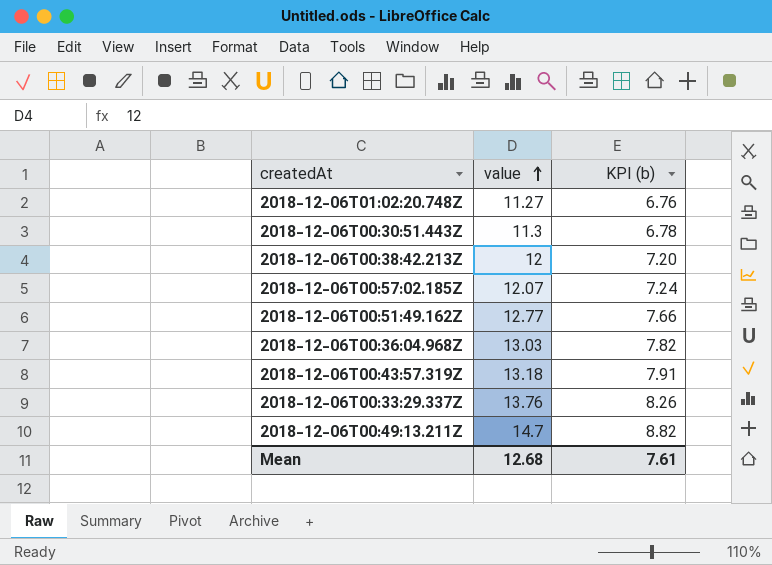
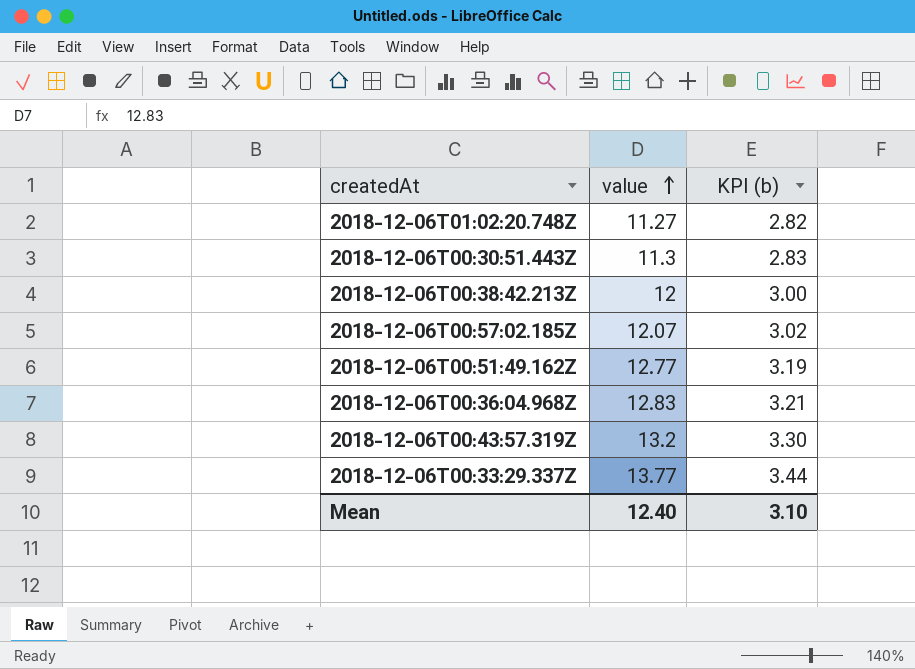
column KPI (b) | formula: [value] * 0.6 -> [value] * 0.25
row 2018-12-06T00:49:13.211Z: 14.7 | 8.82 -> none
2018-12-06T00:36:04.968Z | value: 13.03 -> 12.83
2018-12-06T00:43:57.319Z | value: 13.18 -> 13.2
2018-12-06T00:33:29.337Z | value: 13.76 -> 13.77
Mean | value: 12.68 -> 12.40
Mean | KPI (b): 7.61 -> 3.10

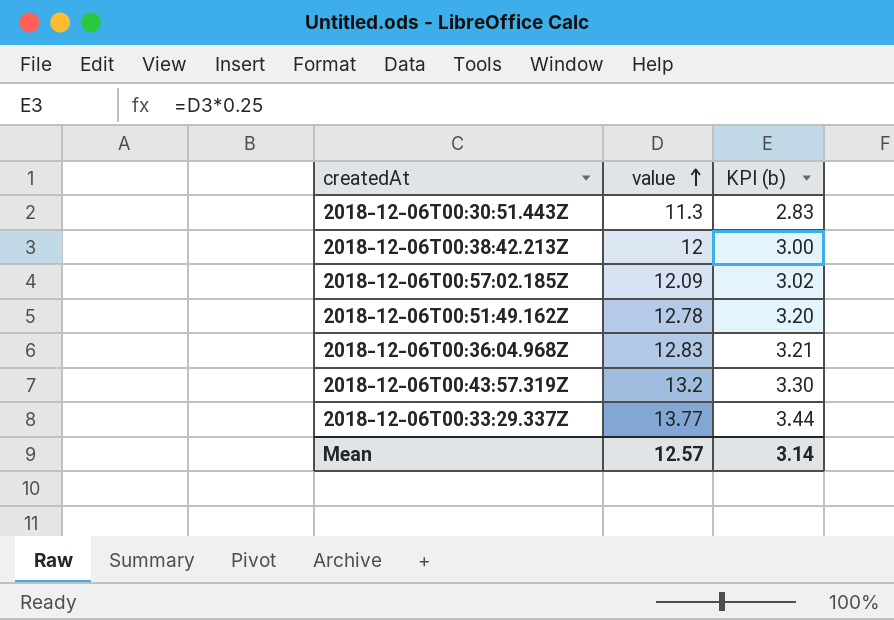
row 2018-12-06T01:02:20.748Z: 11.27 | 2.82 -> none
2018-12-06T00:57:02.185Z | value: 12.07 -> 12.09
2018-12-06T00:51:49.162Z | value: 12.77 -> 12.78
2018-12-06T00:51:49.162Z | KPI (b): 3.19 -> 3.20
Mean | value: 12.40 -> 12.57
Mean | KPI (b): 3.10 -> 3.14

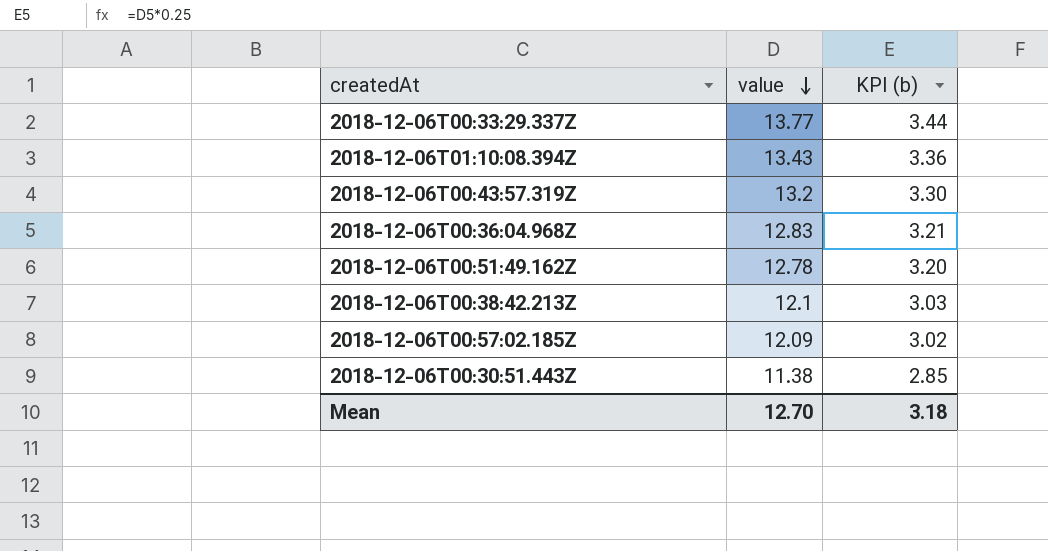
row order: value ascending -> value descending
row 2018-12-06T01:10:08.394Z: none -> 13.43 | 3.36
2018-12-06T00:38:42.213Z | value: 12 -> 12.1
2018-12-06T00:38:42.213Z | KPI (b): 3.00 -> 3.03
2018-12-06T00:30:51.443Z | value: 11.3 -> 11.38
2018-12-06T00:30:51.443Z | KPI (b): 2.83 -> 2.85
Mean | value: 12.57 -> 12.70
Mean | KPI (b): 3.14 -> 3.18

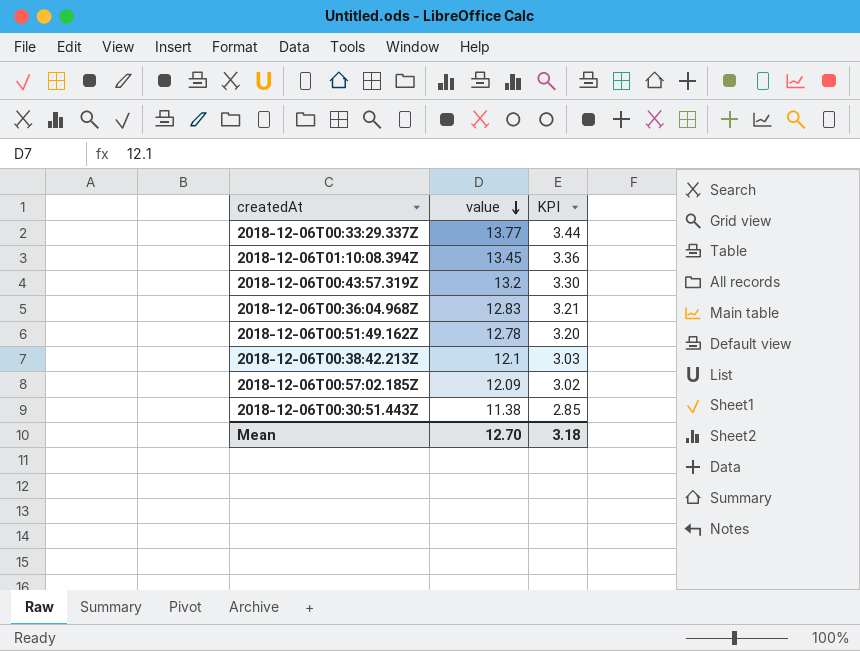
column name: KPI (b) -> KPI
2018-12-06T01:10:08.394Z | value: 13.43 -> 13.45

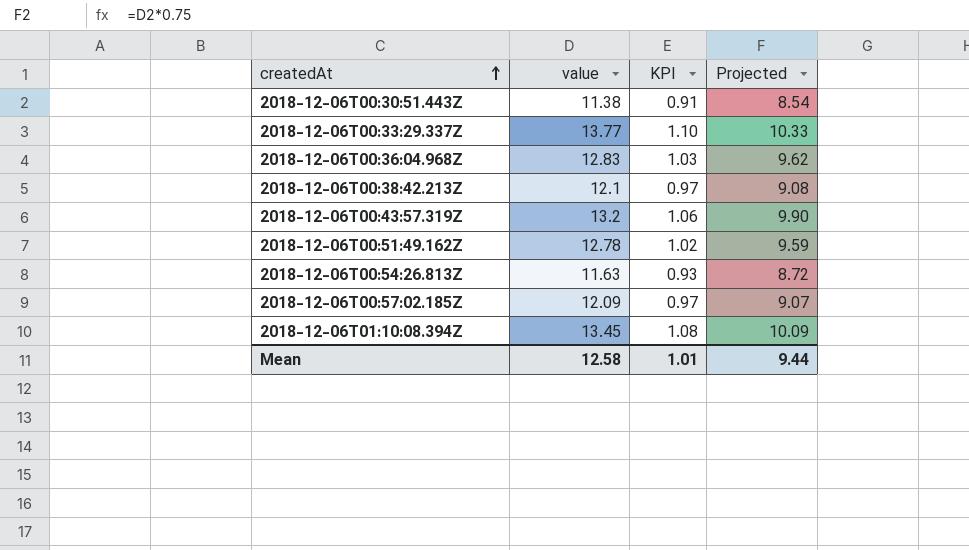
row order: value descending -> createdAt ascending
column KPI | formula: [value] * 0.25 -> [value] * 0.08
column Projected | formula: none -> [value] * 0.75
row 2018-12-06T00:54:26.813Z: none -> 11.63 | 0.93 | 8.72
Mean | value: 12.70 -> 12.58
Mean | KPI: 3.18 -> 1.01

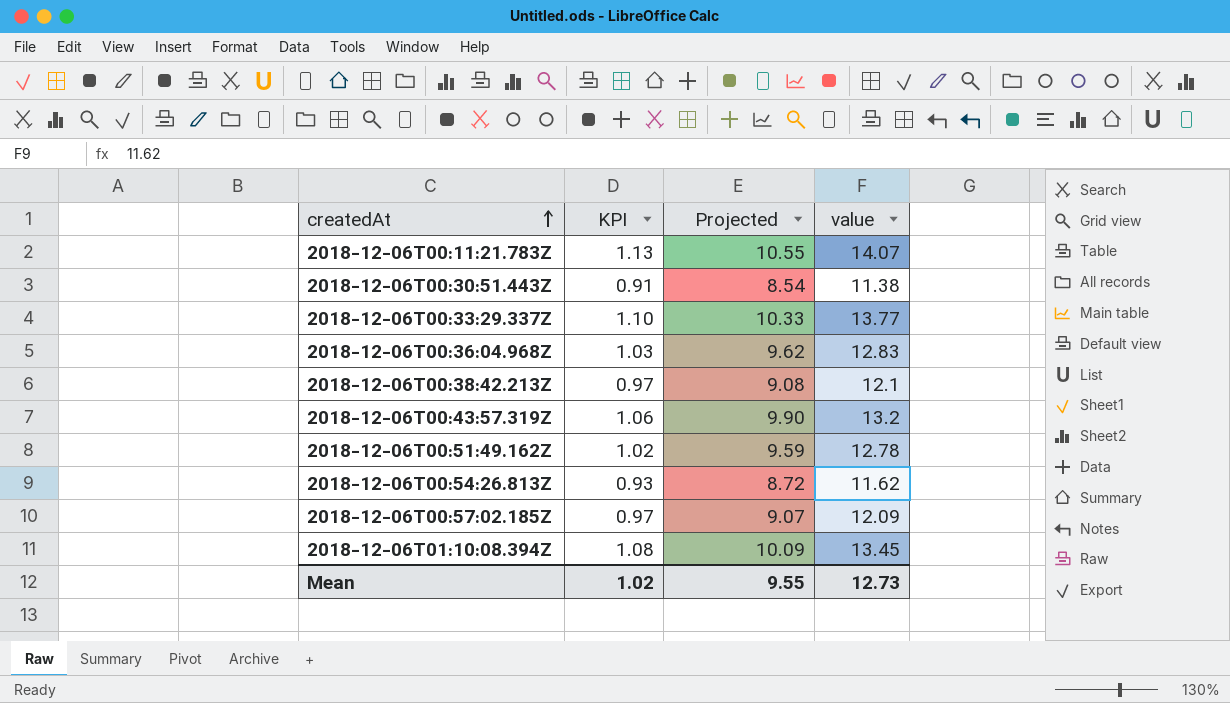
column value | position: 2 -> 4
row 2018-12-06T00:11:21.783Z: none -> 1.13 | 10.55 | 14.07
2018-12-06T00:54:26.813Z | value: 11.63 -> 11.62
Mean | KPI: 1.01 -> 1.02
Mean | Projected: 9.44 -> 9.55
Mean | value: 12.58 -> 12.73

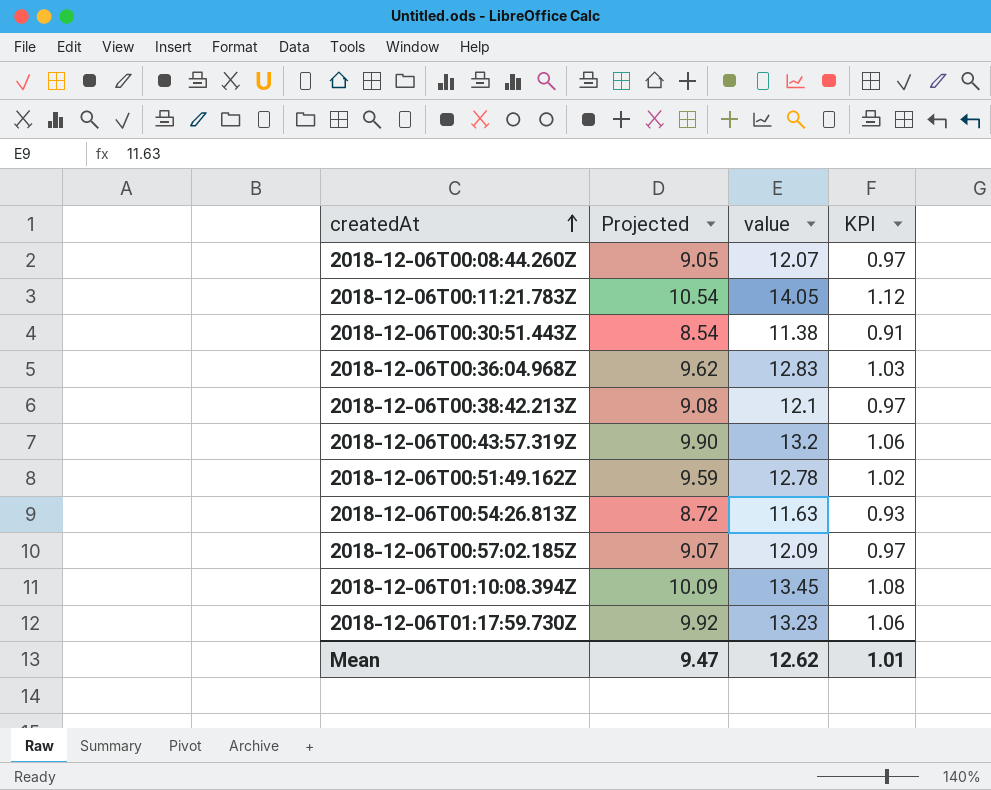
column KPI | position: 2 -> 4
row 2018-12-06T00:33:29.337Z: 1.10 | 10.33 | 13.77 -> none
row 2018-12-06T00:08:44.260Z: none -> 9.05 | 12.07 | 0.97
2018-12-06T00:11:21.783Z | Projected: 10.55 -> 10.54
2018-12-06T00:11:21.783Z | value: 14.07 -> 14.05
2018-12-06T00:11:21.783Z | KPI: 1.13 -> 1.12
2018-12-06T00:54:26.813Z | value: 11.62 -> 11.63
row 2018-12-06T01:17:59.730Z: none -> 9.92 | 13.23 | 1.06
Mean | Projected: 9.55 -> 9.47
Mean | value: 12.73 -> 12.62
Mean | KPI: 1.02 -> 1.01

